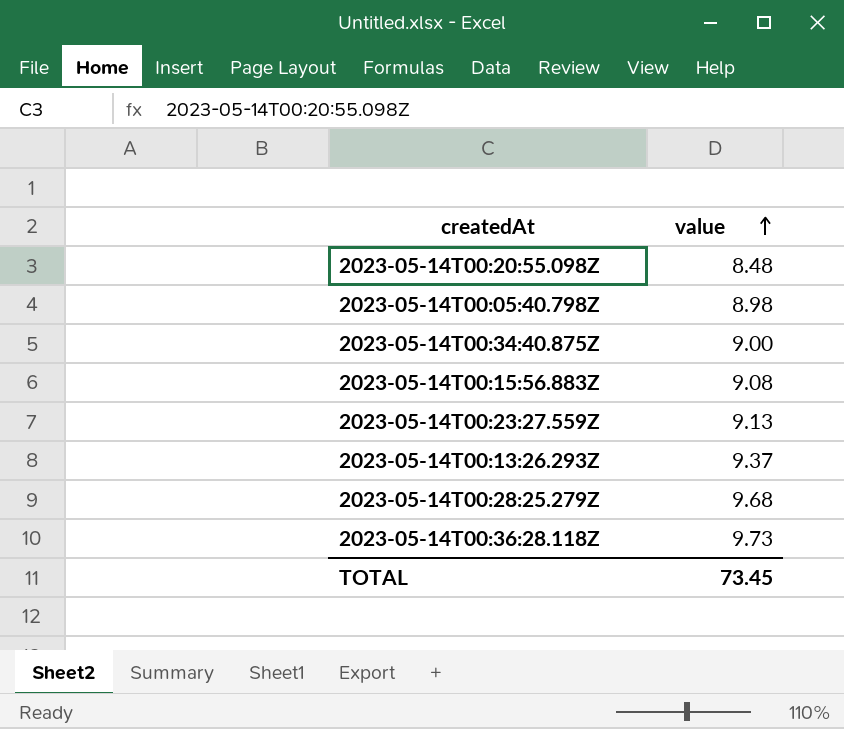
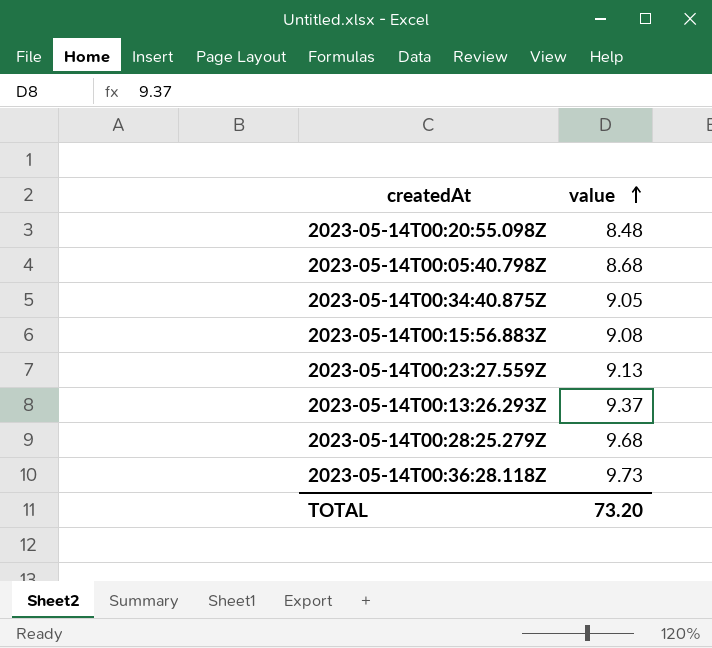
2023-05-14T00:05:40.798Z | value: 8.98 -> 8.68
2023-05-14T00:34:40.875Z | value: 9.00 -> 9.05
TOTAL | value: 73.45 -> 73.20

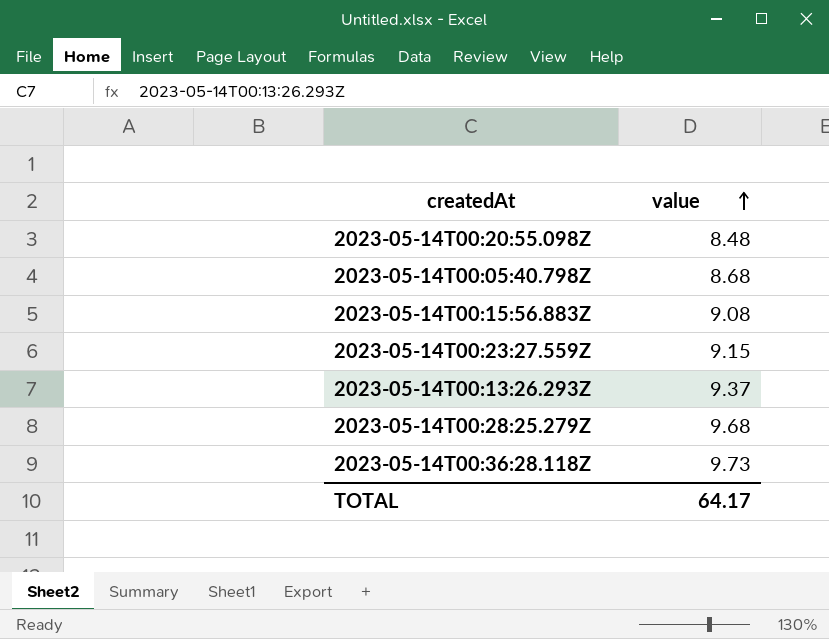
row 2023-05-14T00:34:40.875Z: 9.05 -> none
2023-05-14T00:23:27.559Z | value: 9.13 -> 9.15
TOTAL | value: 73.20 -> 64.17

